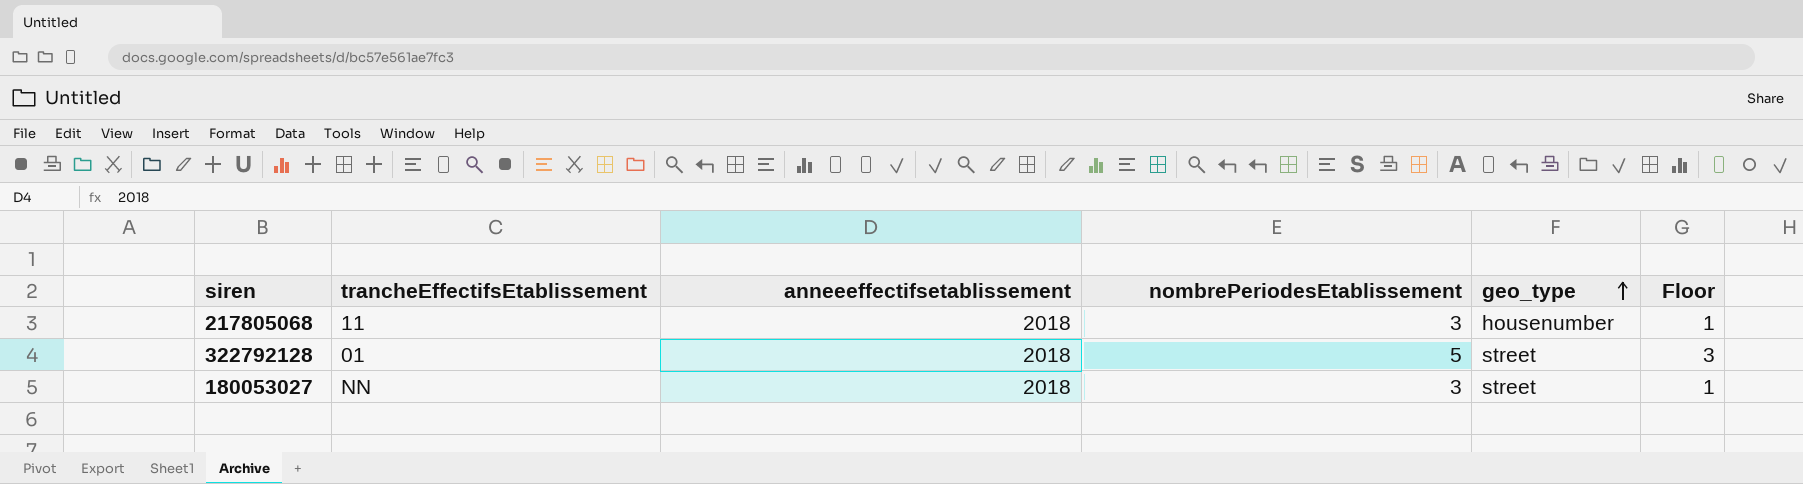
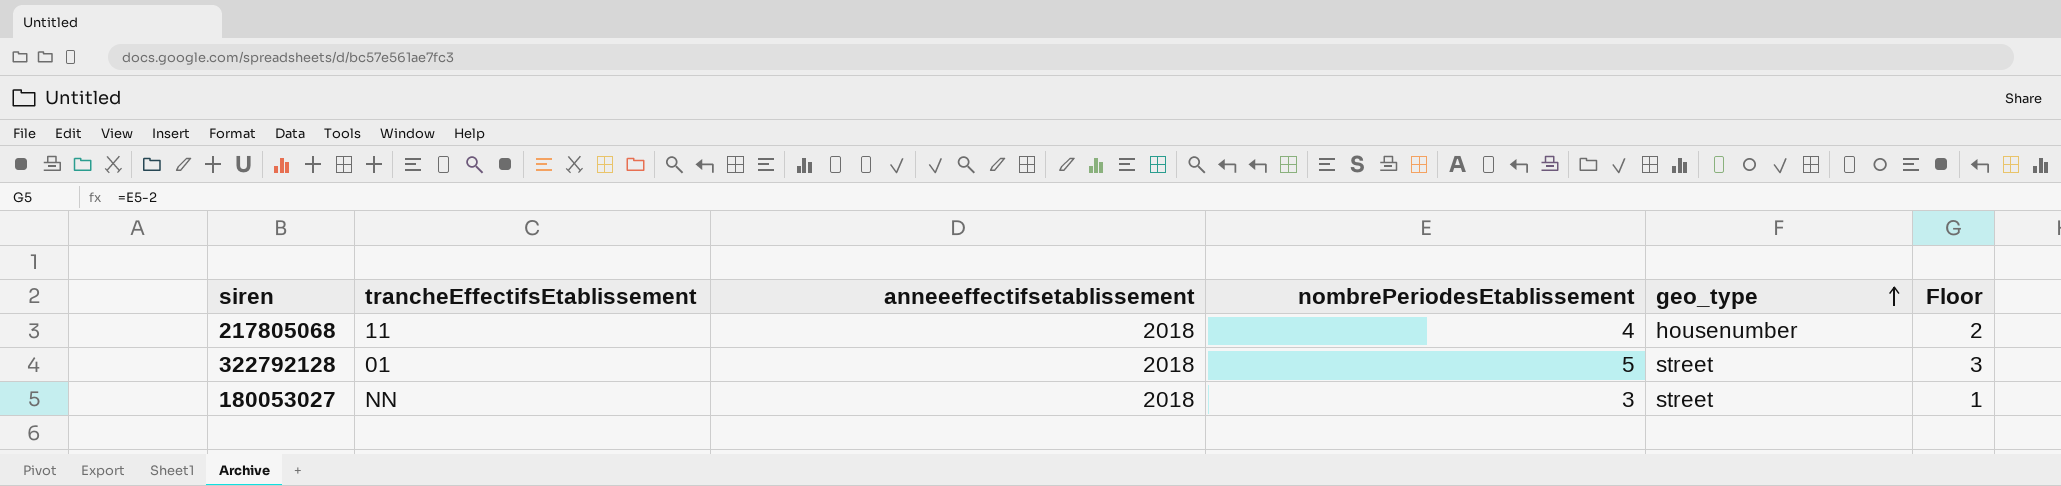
217805068 | nombrePeriodesEtablissement: 3 -> 4
217805068 | Floor: 1 -> 2

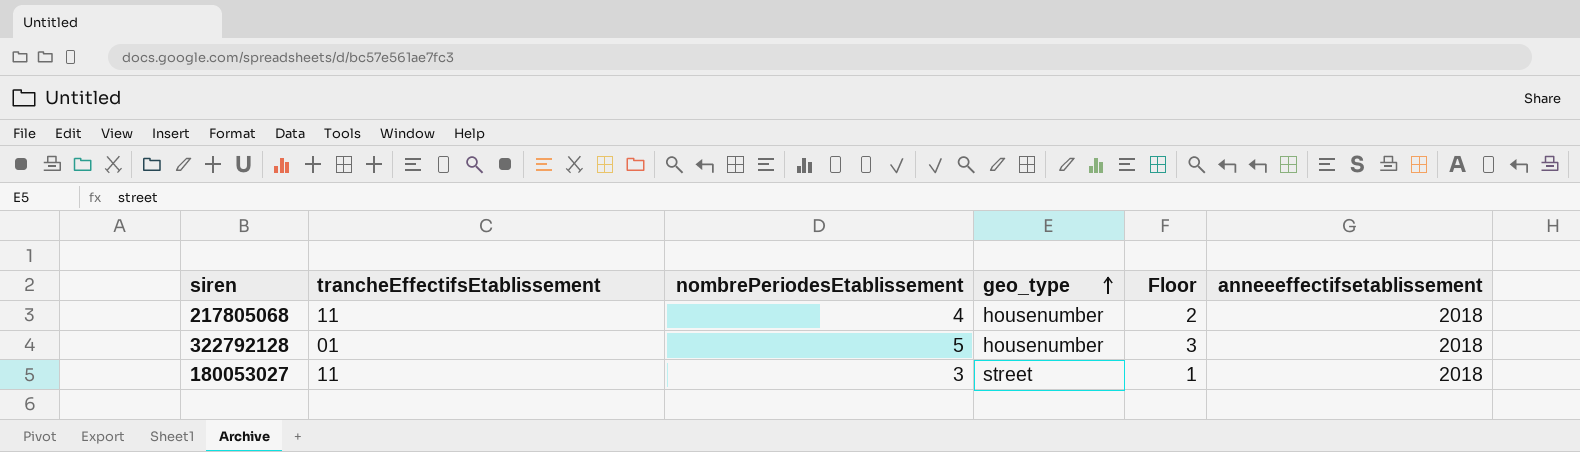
column anneeeffectifsetablissement | position: 3 -> 6
322792128 | geo_type: street -> housenumber
180053027 | trancheEffectifsEtablissement: NN -> 11

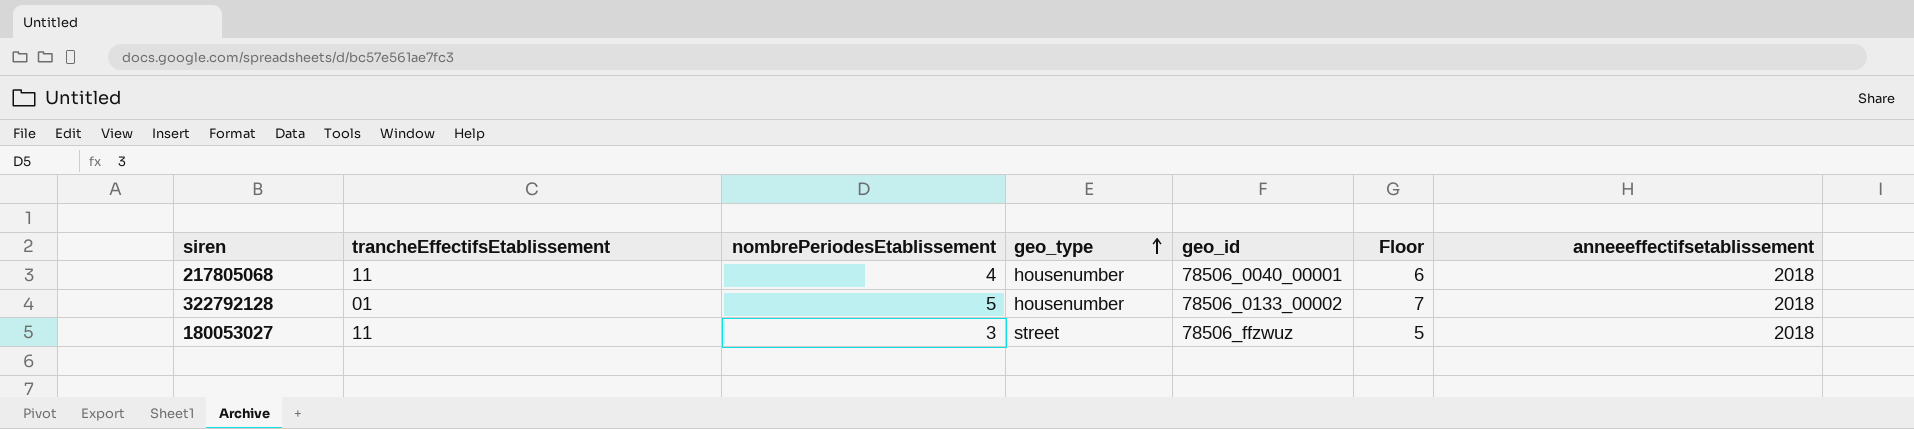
column geo_id | position: none -> 5
column Floor | formula: [nombrePeriodesEtablissement] - 2 -> [nombrePeriodesEtablissement] + 2

